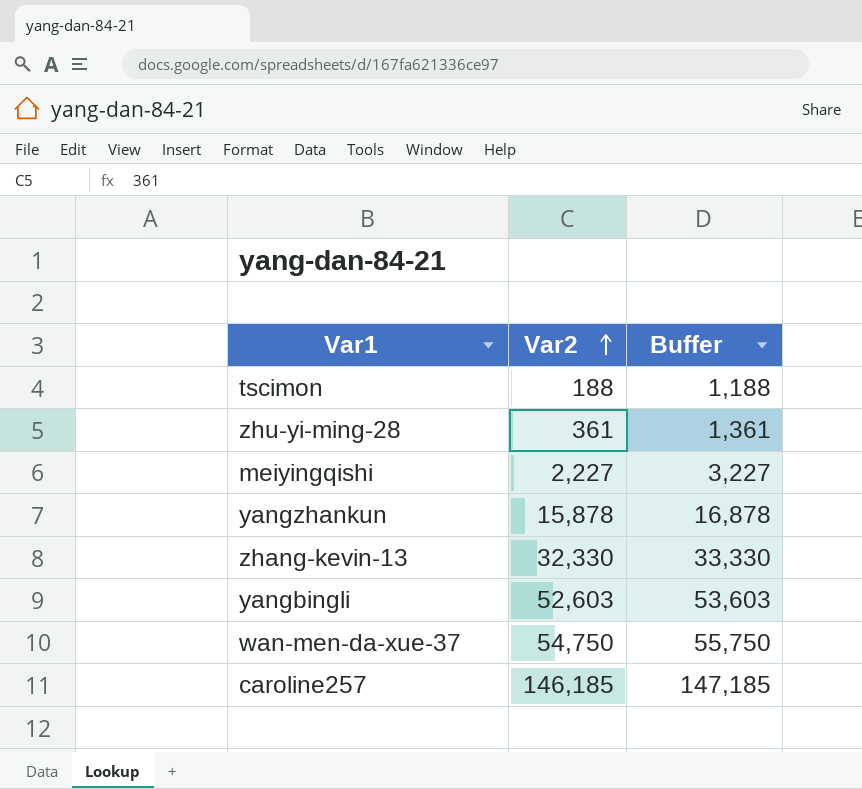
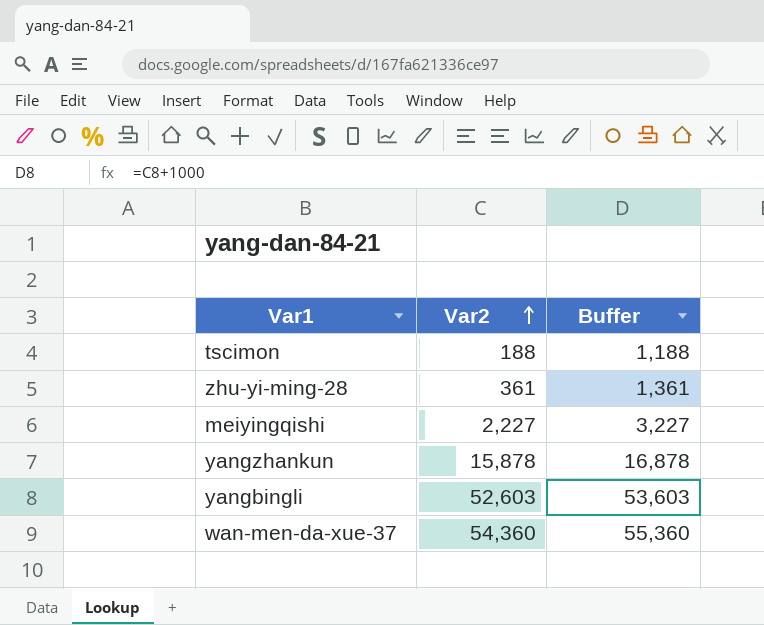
row zhang-kevin-13: 32,330 | 33,330 -> none
row caroline257: 146,185 | 147,185 -> none
wan-men-da-xue-37 | Var2: 54,750 -> 54,360
wan-men-da-xue-37 | Buffer: 55,750 -> 55,360

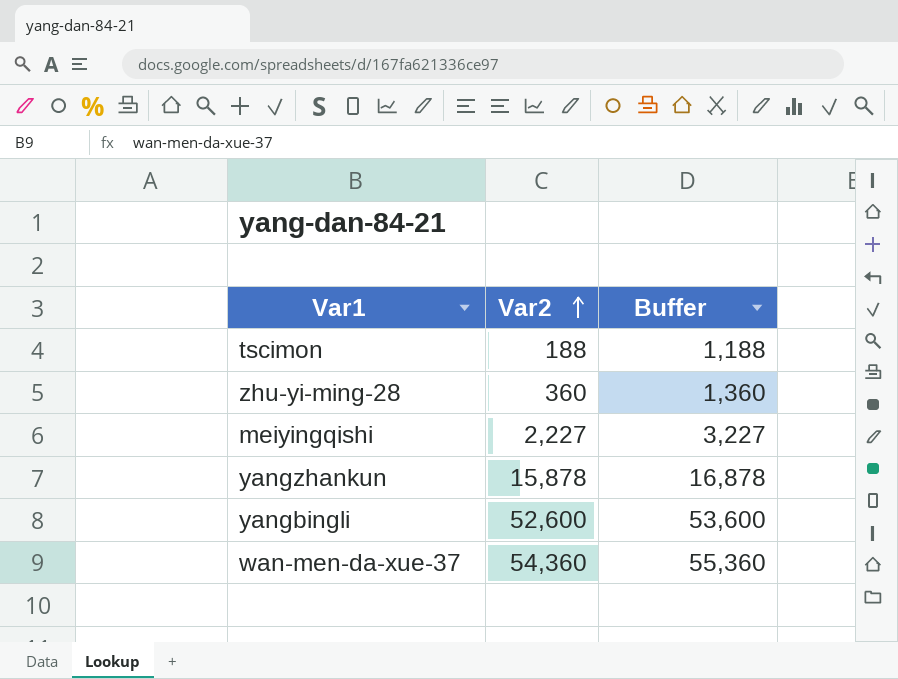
zhu-yi-ming-28 | Var2: 361 -> 360
zhu-yi-ming-28 | Buffer: 1,361 -> 1,360
yangbingli | Var2: 52,603 -> 52,600
yangbingli | Buffer: 53,603 -> 53,600

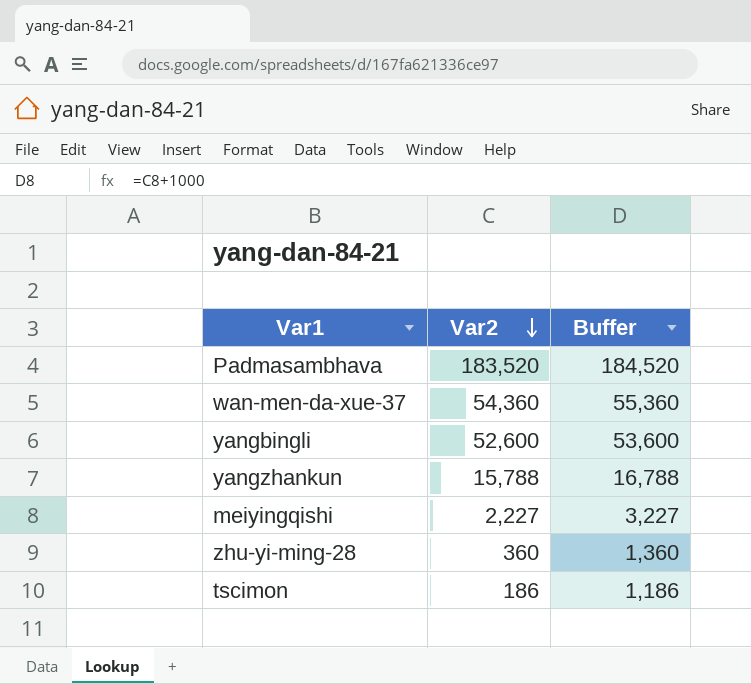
row order: Var2 ascending -> Var2 descending
row Padmasambhava: none -> 183,520 | 184,520
yangzhankun | Var2: 15,878 -> 15,788
yangzhankun | Buffer: 16,878 -> 16,788
tscimon | Var2: 188 -> 186
tscimon | Buffer: 1,188 -> 1,186

